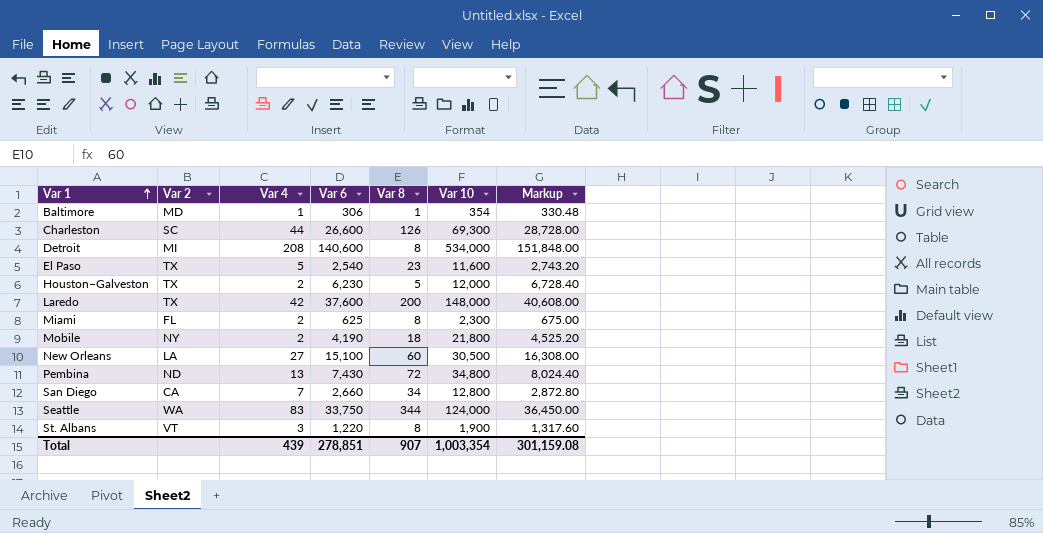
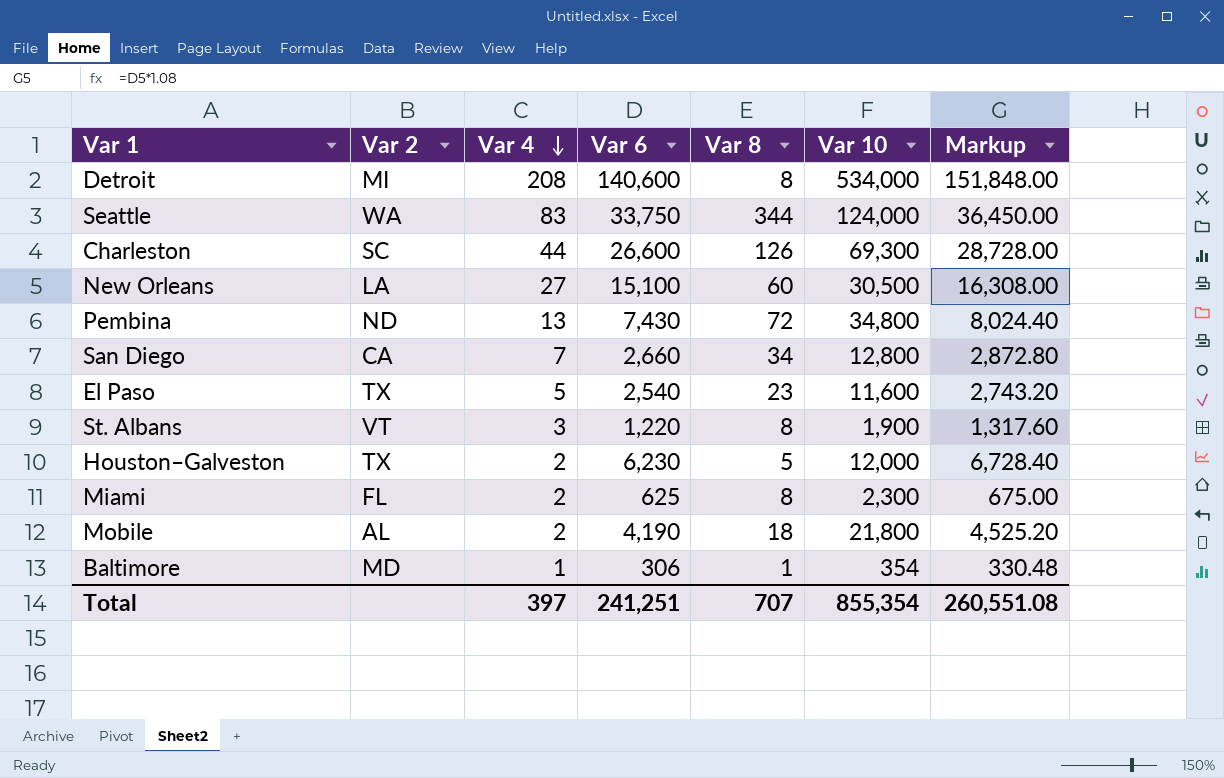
row order: Var 1 ascending -> Var 4 descending
row Laredo: TX | 42 | 37,600 | 200 | 148,000 | 40,608.00 -> none
Mobile | Var 2: NY -> AL
Total | Var 4: 439 -> 397
Total | Var 6: 278,851 -> 241,251
Total | Var 8: 907 -> 707
Total | Var 10: 1,003,354 -> 855,354
Total | Markup: 301,159.08 -> 260,551.08

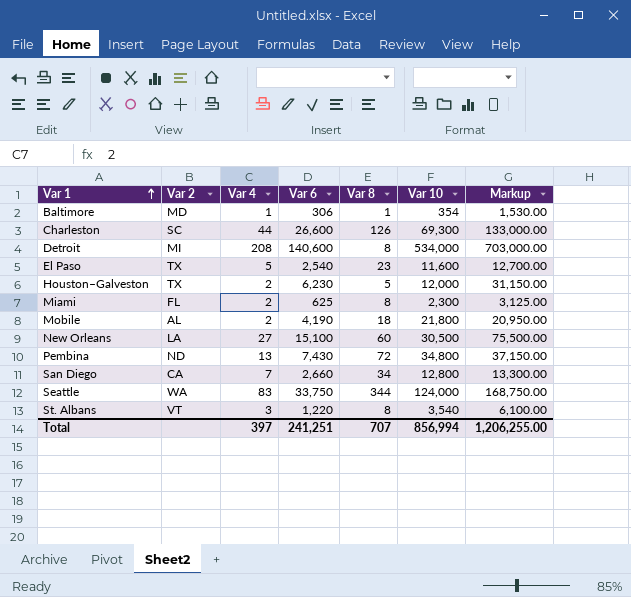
row order: Var 4 descending -> Var 1 ascending
column Markup | formula: [Var 6] * 1.08 -> [Var 6] * 5
St. Albans | Var 10: 1,900 -> 3,540
Total | Var 10: 855,354 -> 856,994
Total | Markup: 260,551.08 -> 1,206,255.00

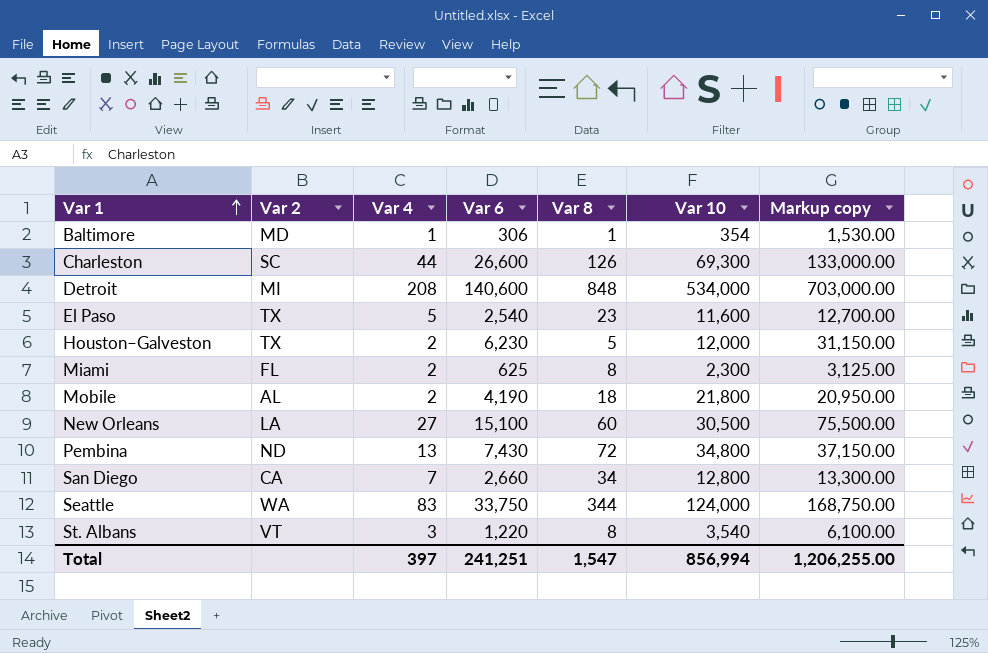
column name: Markup -> Markup copy
Detroit | Var 8: 8 -> 848
Total | Var 8: 707 -> 1,547

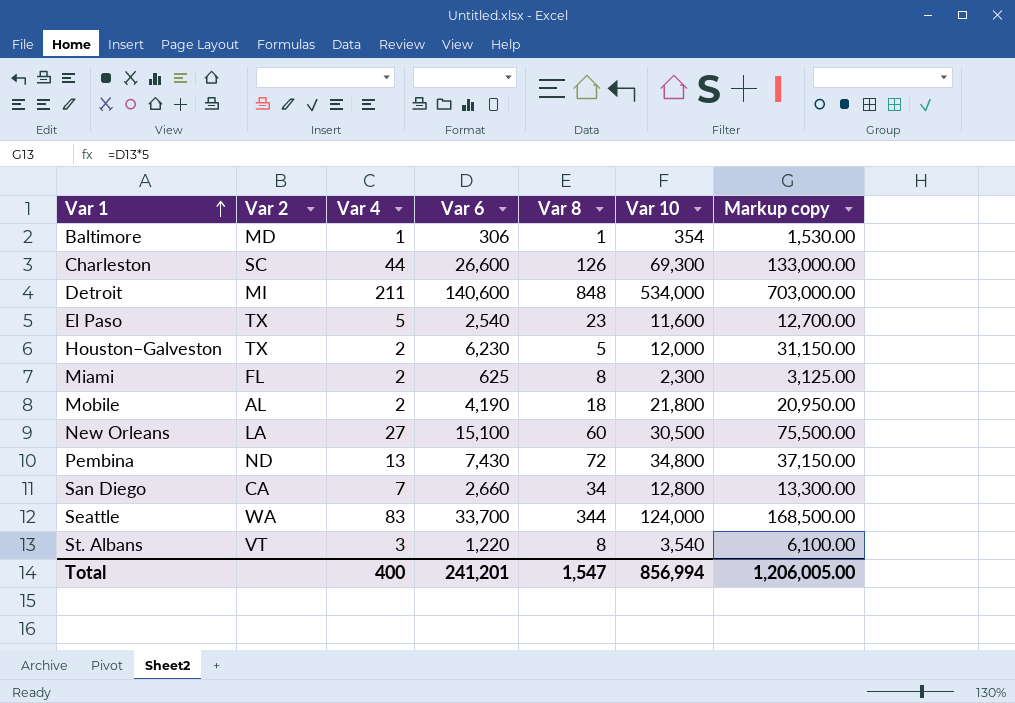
Detroit | Var 4: 208 -> 211
Seattle | Var 6: 33,750 -> 33,700
Seattle | Markup copy: 168,750.00 -> 168,500.00
Total | Var 4: 397 -> 400
Total | Var 6: 241,251 -> 241,201
Total | Markup copy: 1,206,255.00 -> 1,206,005.00

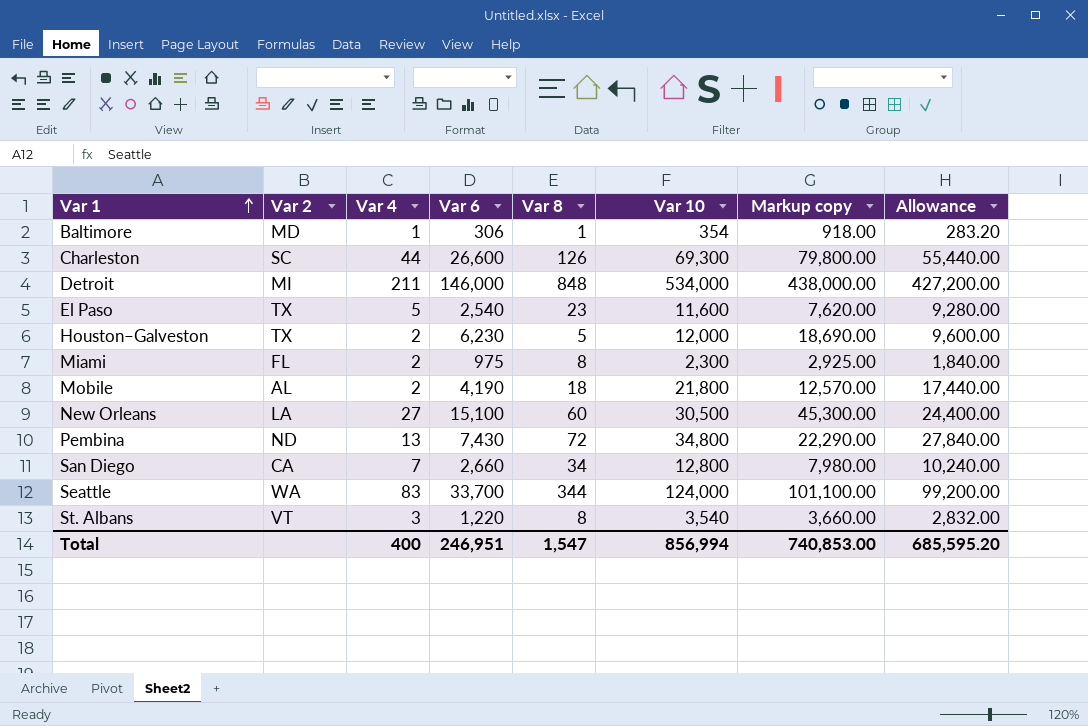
column Markup copy | formula: [Var 6] * 5 -> [Var 6] * 3
column Allowance | formula: none -> [Var 10] * 0.8
Detroit | Var 6: 140,600 -> 146,000
Miami | Var 6: 625 -> 975
Total | Var 6: 241,201 -> 246,951
Total | Markup copy: 1,206,005.00 -> 740,853.00

